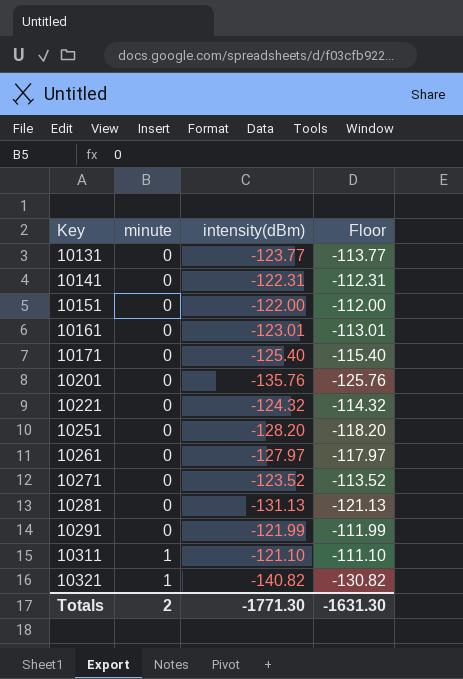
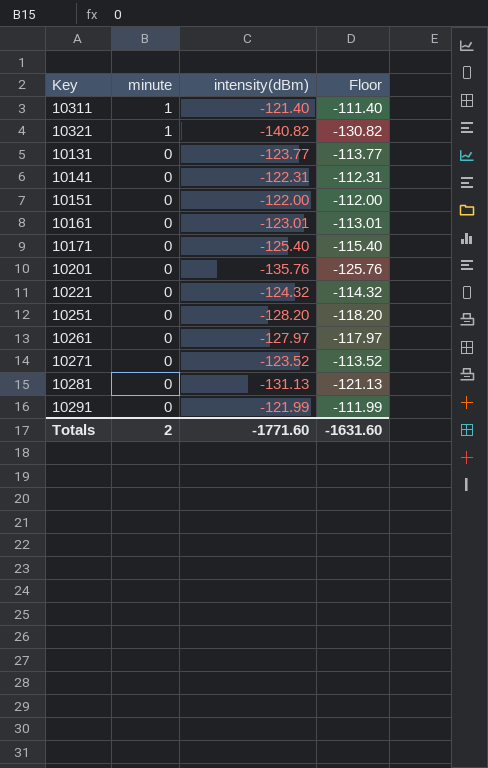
row order: Key ascending -> minute descending
10311 | intensity(dBm): -121.10 -> -121.40
10311 | Floor: -111.10 -> -111.40
Totals | intensity(dBm): -1771.30 -> -1771.60
Totals | Floor: -1631.30 -> -1631.60

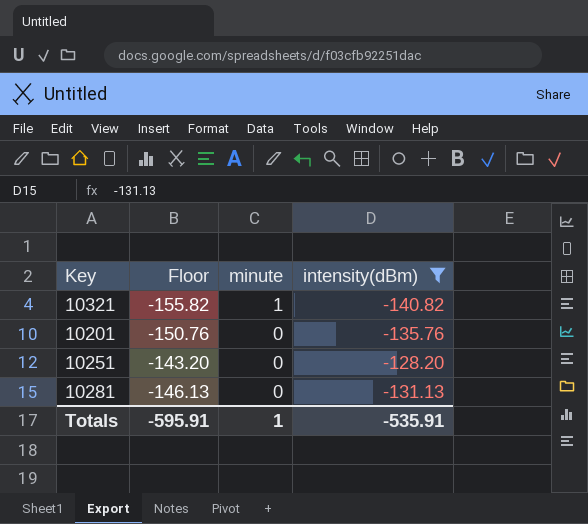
filter: none -> intensity(dBm) <= -128.20
column Floor | formula: [intensity(dBm)] + 10 -> [intensity(dBm)] - 15
column Floor | position: 4 -> 2
Totals | Floor: -1631.60 -> -595.91
Totals | minute: 2 -> 1
Totals | intensity(dBm): -1771.60 -> -535.91

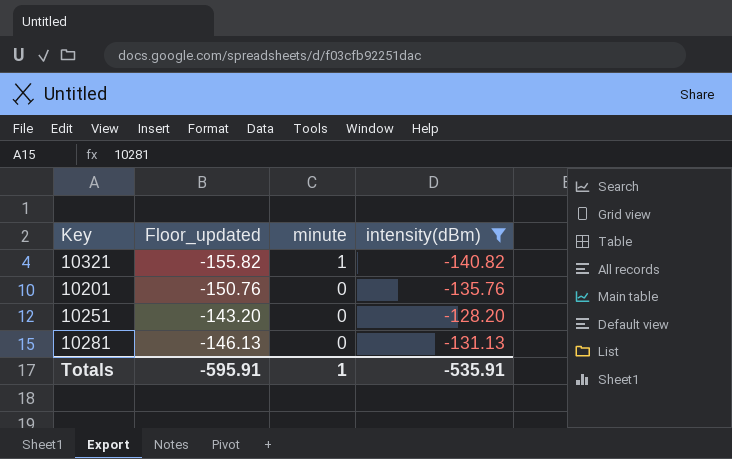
column name: Floor -> Floor_updated

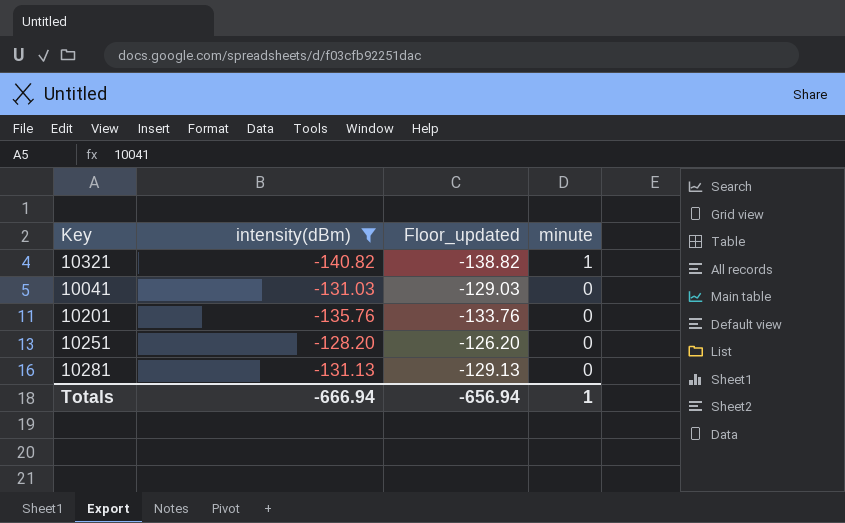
column intensity(dBm) | position: 4 -> 2
column Floor_updated | formula: [intensity(dBm)] - 15 -> [intensity(dBm)] + 2
row 10041: none -> -131.03 | -129.03 | 0
Totals | intensity(dBm): -535.91 -> -666.94
Totals | Floor_updated: -595.91 -> -656.94

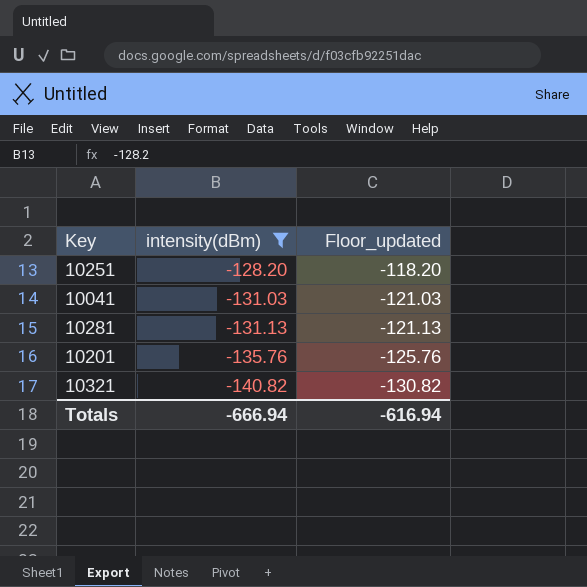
row order: minute descending -> intensity(dBm) descending
column minute | position: 4 -> none
column Floor_updated | formula: [intensity(dBm)] + 2 -> [intensity(dBm)] + 10
Totals | Floor_updated: -656.94 -> -616.94

